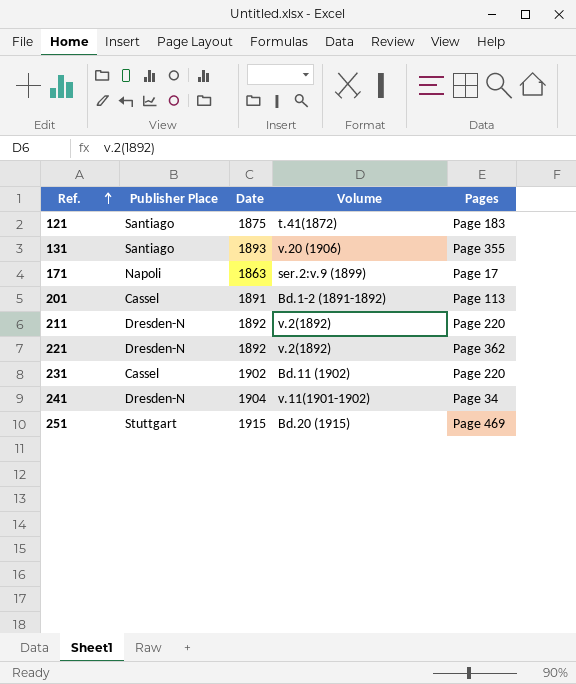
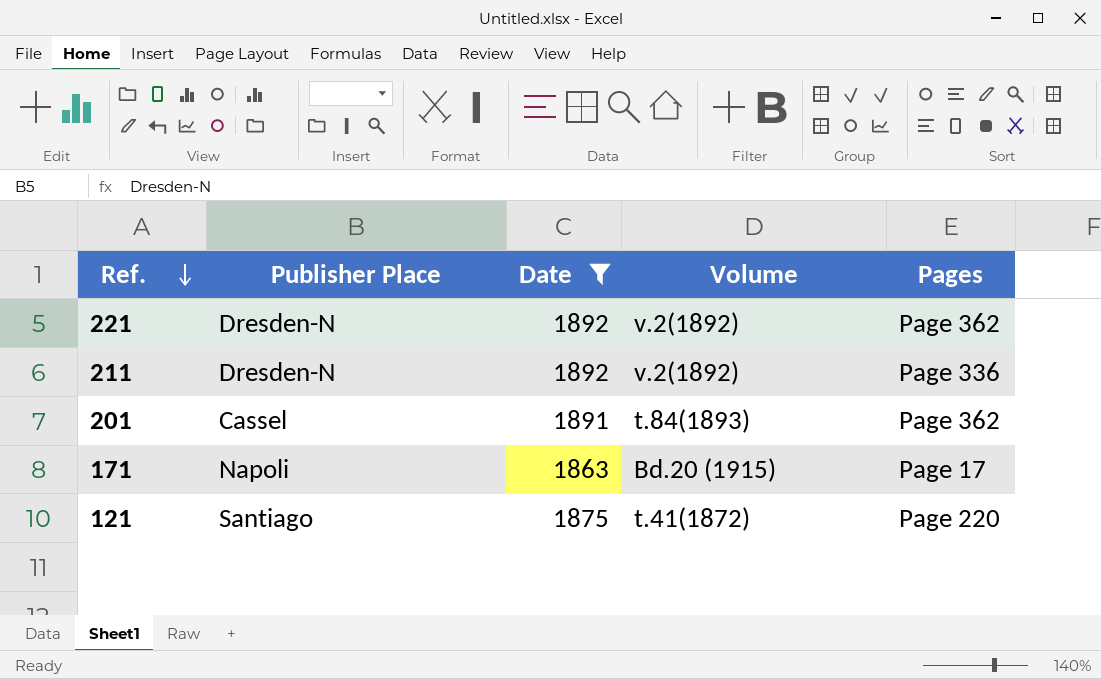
filter: none -> Date <= 1892
row order: Ref. ascending -> Ref. descending
211 | Pages: Page 220 -> Page 336
201 | Volume: Bd.1-2 (1891-1892) -> t.84(1893)
201 | Pages: Page 113 -> Page 362
171 | Volume: ser.2:v.9 (1899) -> Bd.20 (1915)
121 | Pages: Page 183 -> Page 220

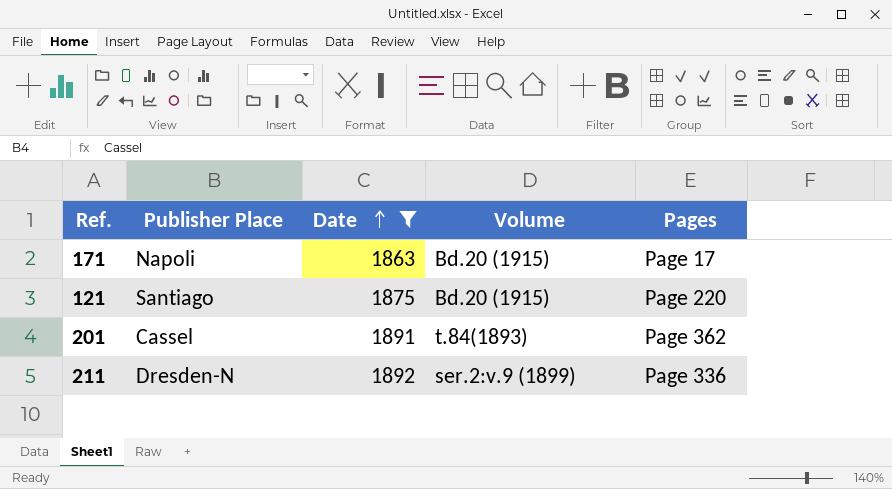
row order: Ref. descending -> Date ascending
row 221: Dresden-N | 1892 | v.2(1892) | Page 362 -> none
121 | Volume: t.41(1872) -> Bd.20 (1915)
211 | Volume: v.2(1892) -> ser.2:v.9 (1899)

